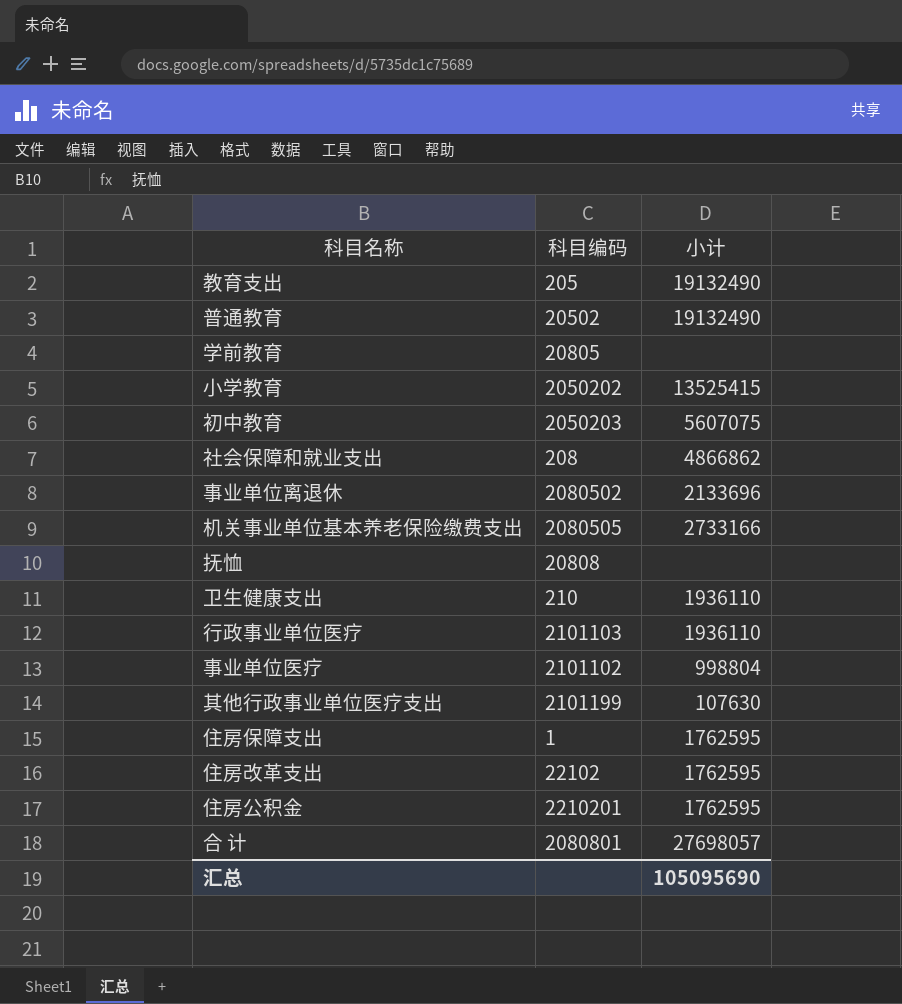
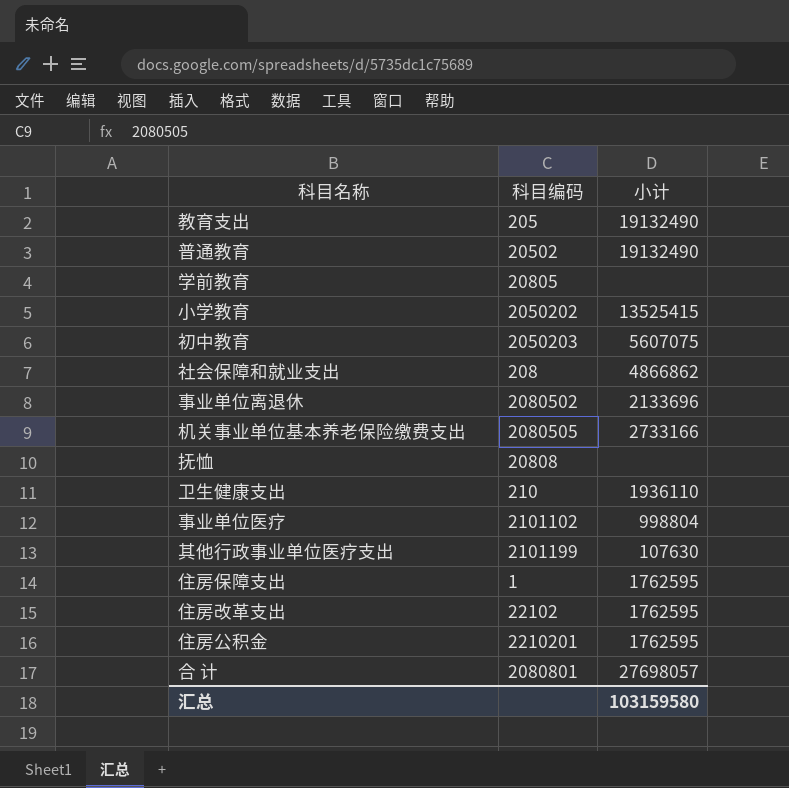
row 行政事业单位医疗: 2101103 | 1936110 -> none
汇总 | 小计: 105095690 -> 103159580

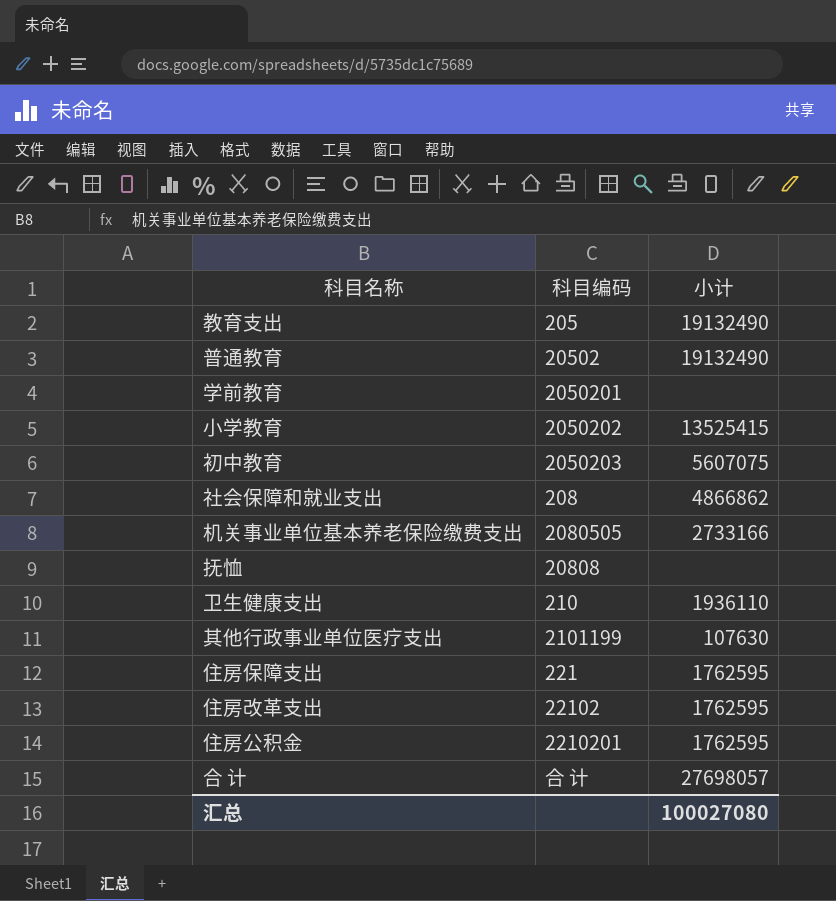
row 事业单位离退休: 2080502 | 2133696 -> none
row 事业单位医疗: 2101102 | 998804 -> none
学前教育 | 科目编码: 20805 -> 2050201
住房保障支出 | 科目编码: 1 -> 221
合 计 | 科目编码: 2080801 -> 合 计
汇总 | 小计: 103159580 -> 100027080

